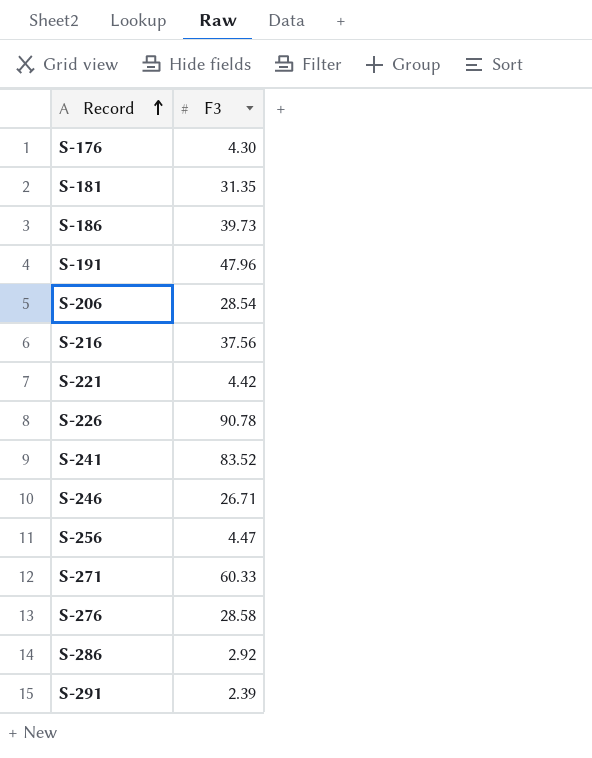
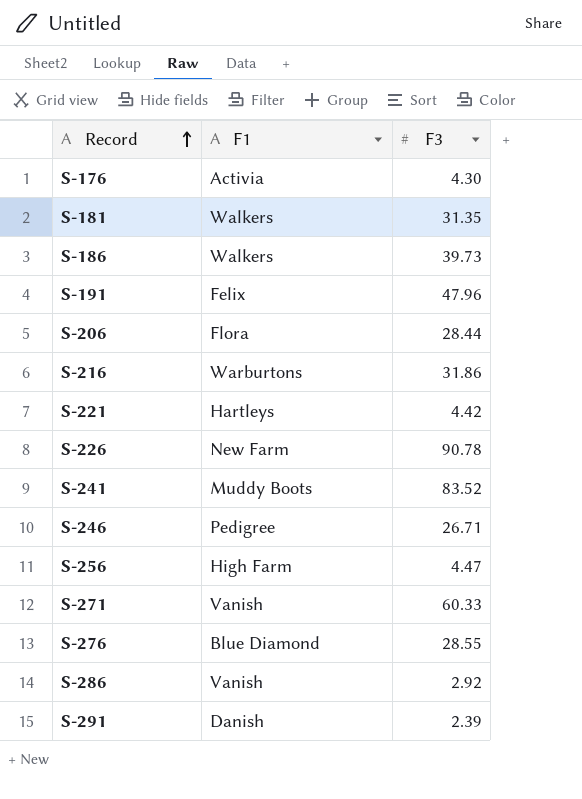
column F1 | position: none -> 2
S-206 | F3: 28.54 -> 28.44
S-216 | F3: 37.56 -> 31.86
S-276 | F3: 28.58 -> 28.55

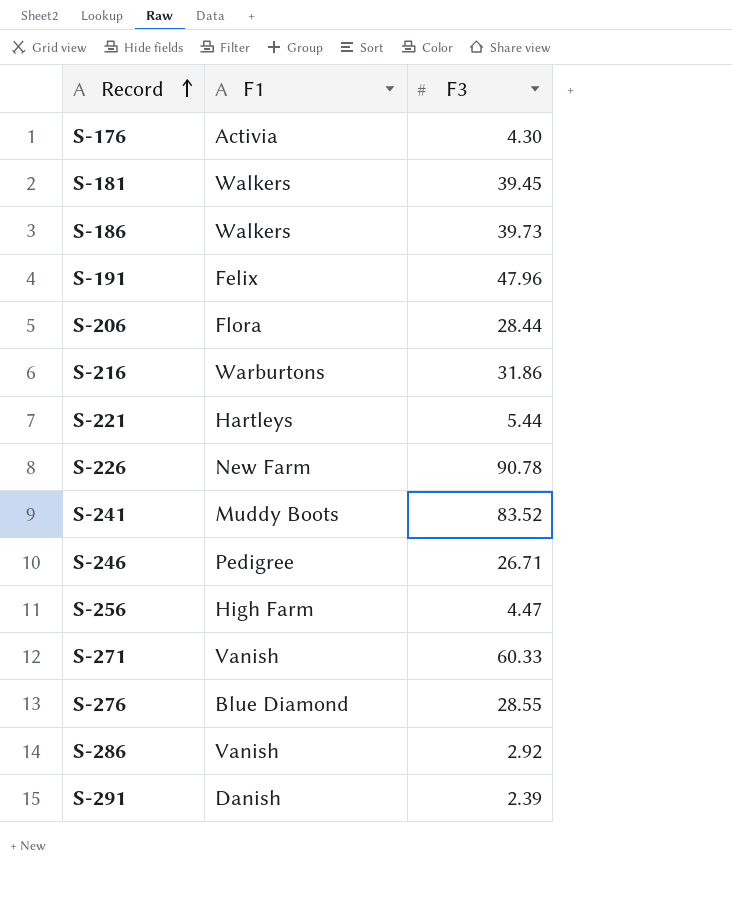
S-181 | F3: 31.35 -> 39.45
S-221 | F3: 4.42 -> 5.44

